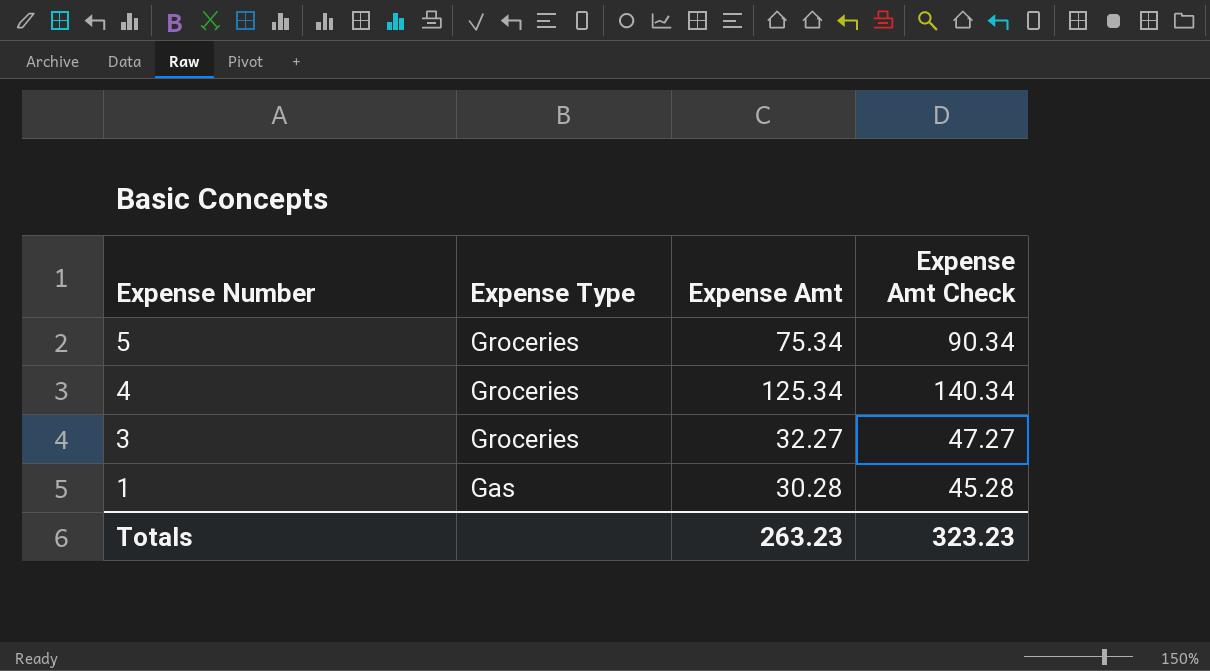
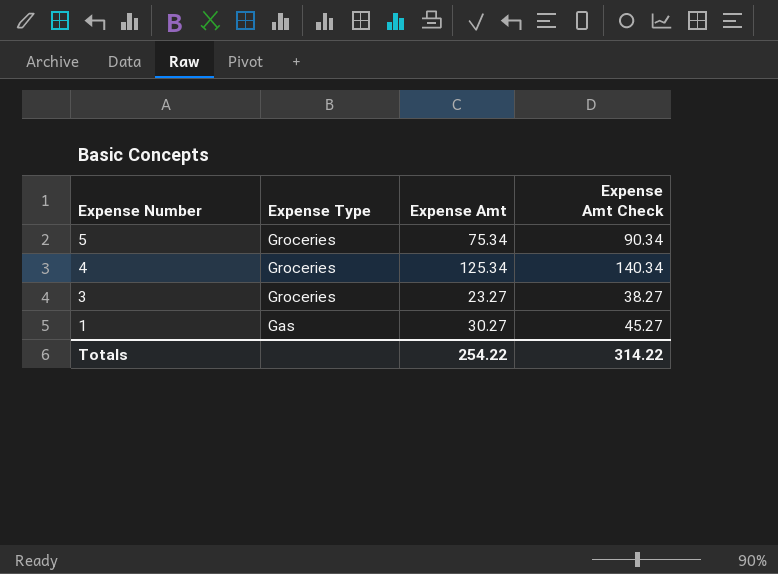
3 | Expense Amt: 32.27 -> 23.27
3 | Expense Amt Check: 47.27 -> 38.27
1 | Expense Amt: 30.28 -> 30.27
1 | Expense Amt Check: 45.28 -> 45.27
Totals | Expense Amt: 263.23 -> 254.22
Totals | Expense Amt Check: 323.23 -> 314.22

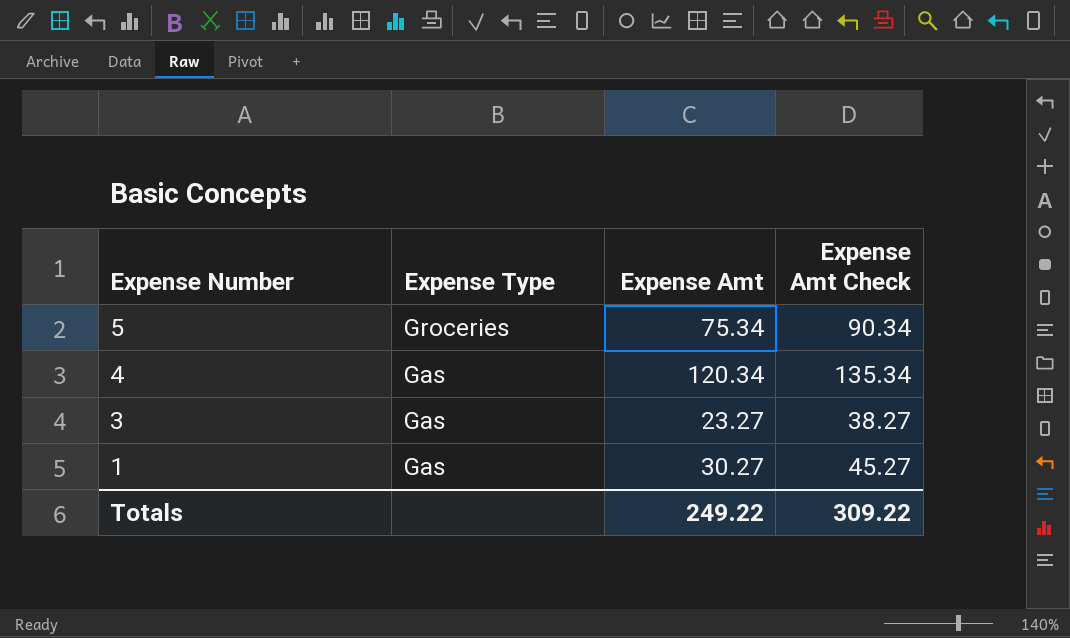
4 | Expense Type: Groceries -> Gas
4 | Expense Amt: 125.34 -> 120.34
4 | Expense Amt Check: 140.34 -> 135.34
3 | Expense Type: Groceries -> Gas
Totals | Expense Amt: 254.22 -> 249.22
Totals | Expense Amt Check: 314.22 -> 309.22

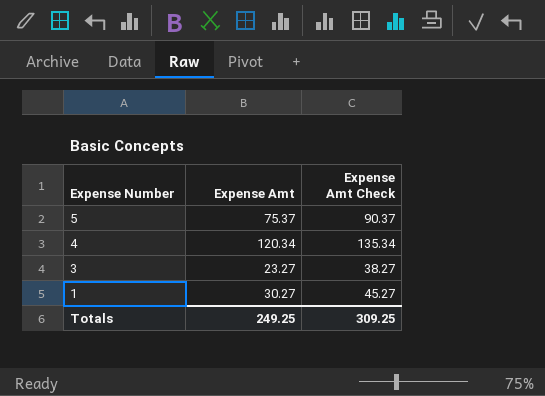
column Expense Type | position: 2 -> none
5 | Expense Amt: 75.34 -> 75.37
5 | Expense Amt Check: 90.34 -> 90.37
Totals | Expense Amt: 249.22 -> 249.25
Totals | Expense Amt Check: 309.22 -> 309.25

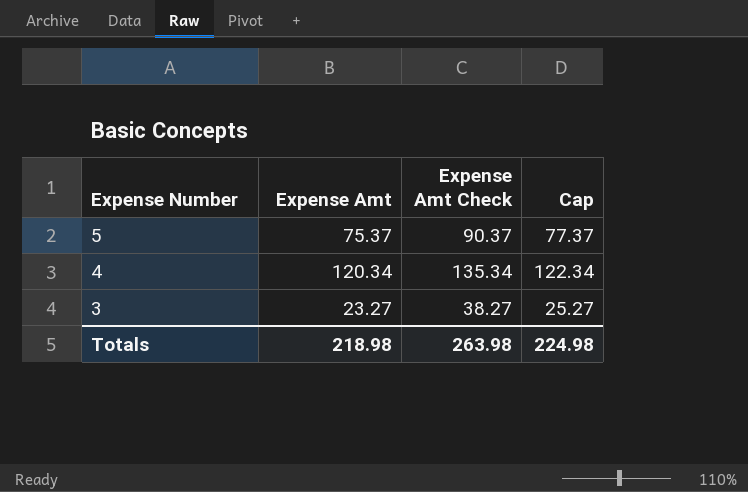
column Cap | formula: none -> [Expense Amt] + 2
row 1: 30.27 | 45.27 -> none
Totals | Expense Amt: 249.25 -> 218.98
Totals | Expense Amt Check: 309.25 -> 263.98

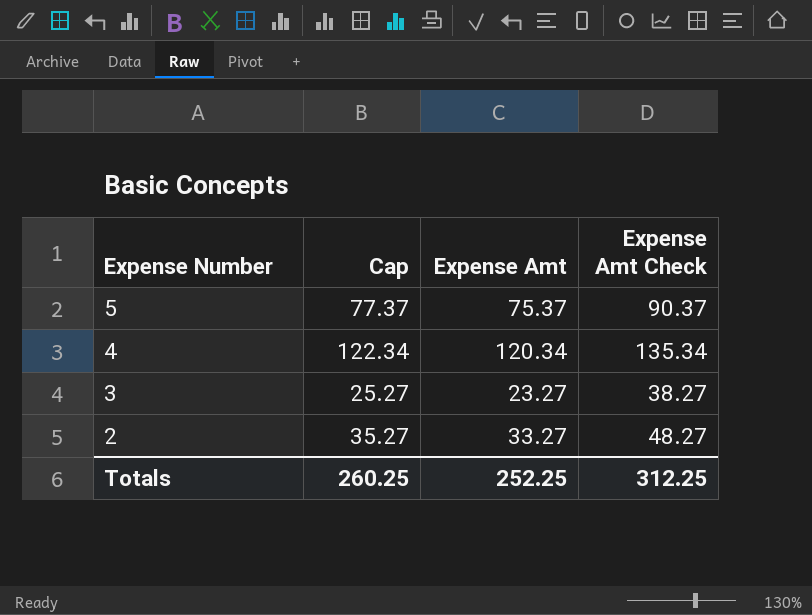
column Cap | position: 4 -> 2
row 2: none -> 35.27 | 33.27 | 48.27
Totals | Cap: 224.98 -> 260.25
Totals | Expense Amt: 218.98 -> 252.25
Totals | Expense Amt Check: 263.98 -> 312.25

